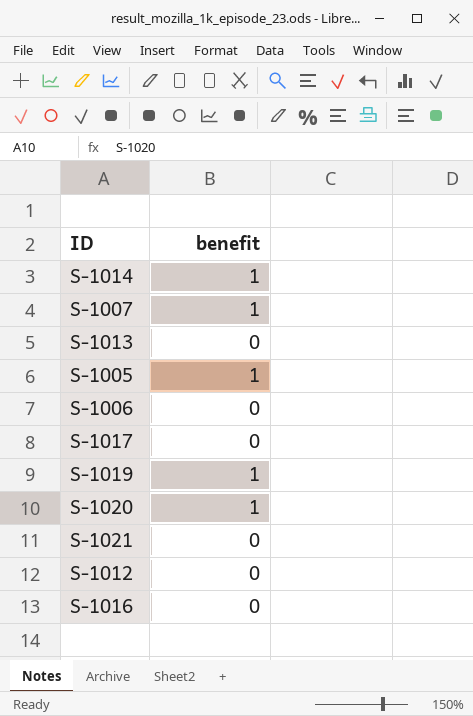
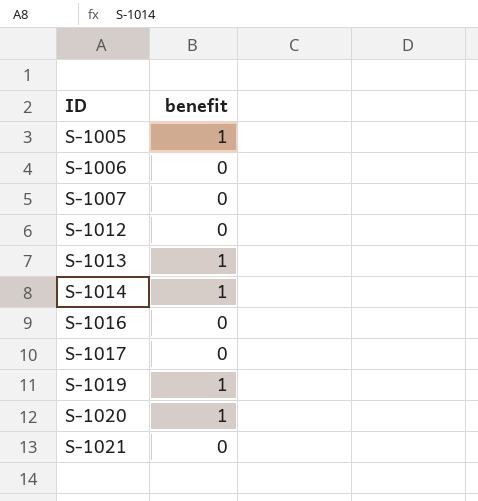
row order: none -> ID ascending
S-1007 | benefit: 1 -> 0
S-1013 | benefit: 0 -> 1

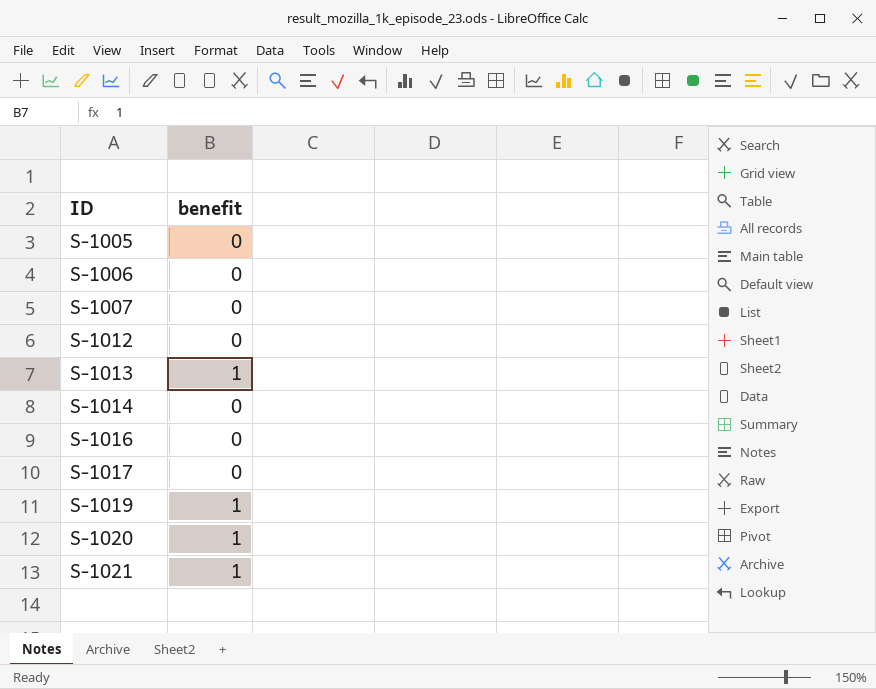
S-1005 | benefit: 1 -> 0
S-1014 | benefit: 1 -> 0
S-1021 | benefit: 0 -> 1

